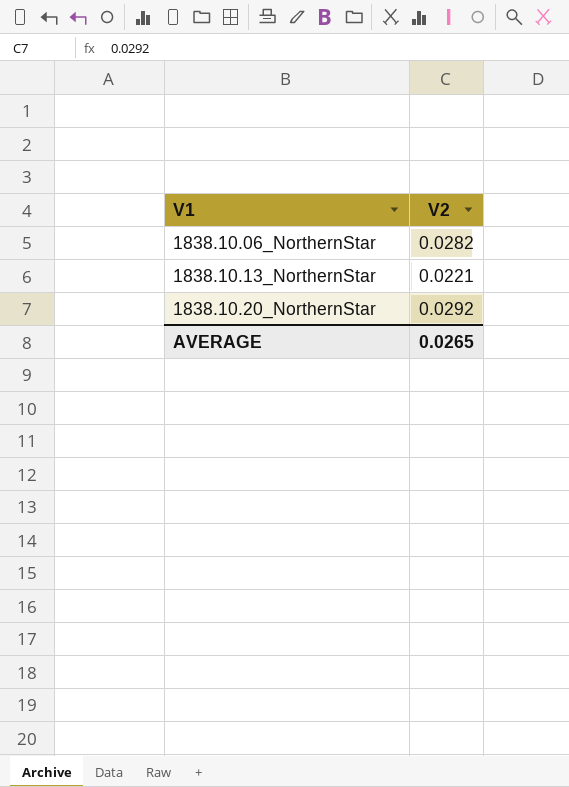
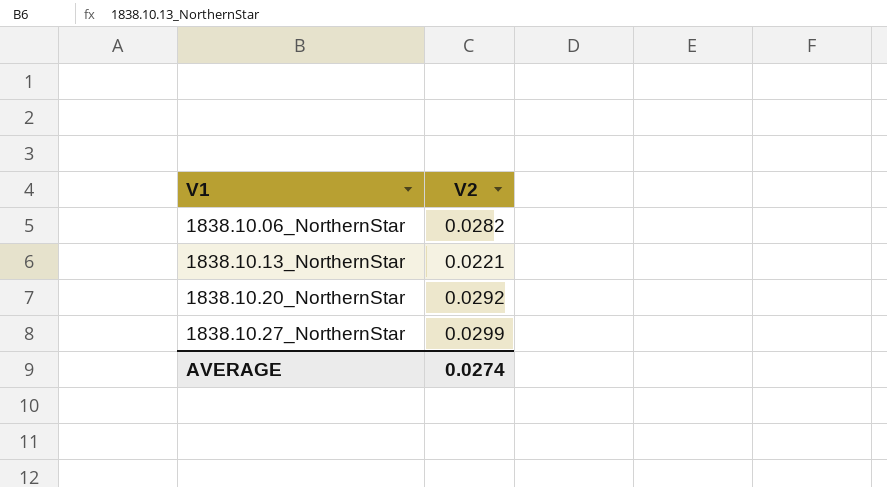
row 1838.10.27_NorthernStar: none -> 0.0299
AVERAGE | V2: 0.0265 -> 0.0274

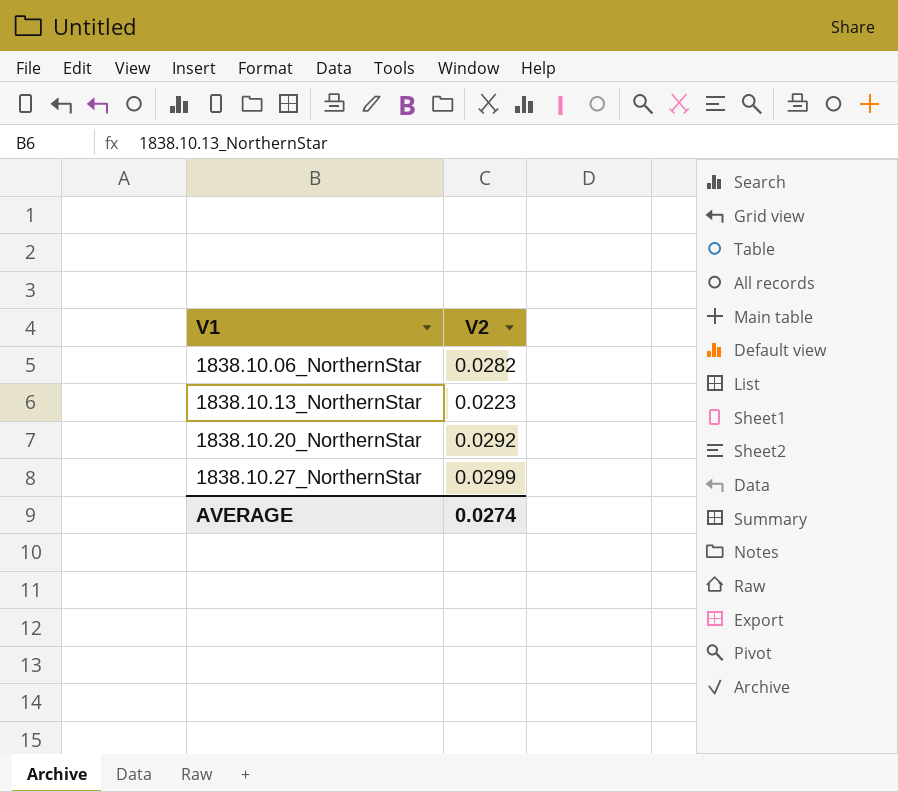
1838.10.13_NorthernStar | V2: 0.0221 -> 0.0223

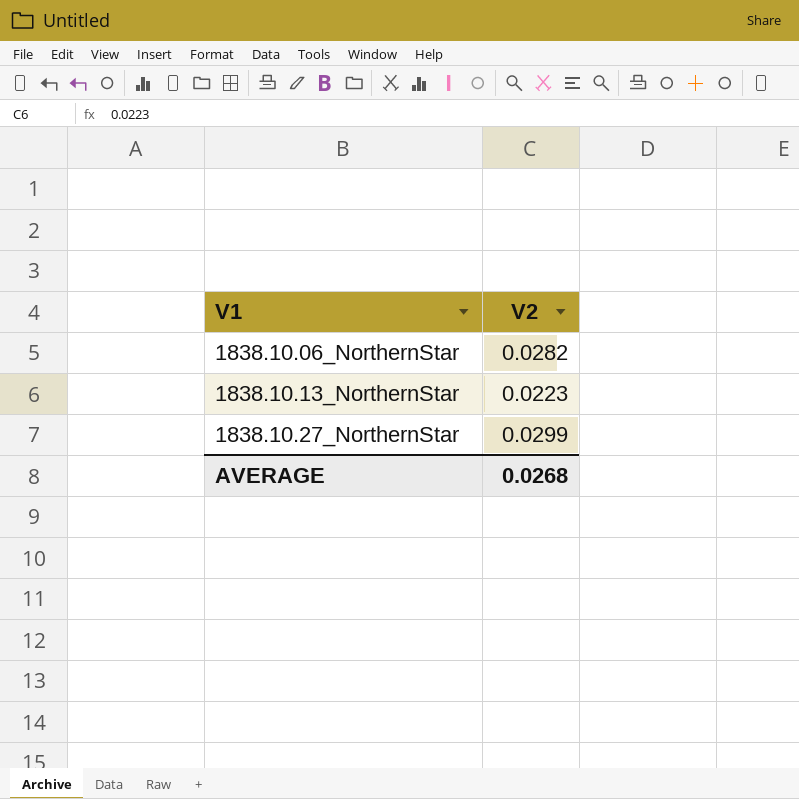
row 1838.10.20_NorthernStar: 0.0292 -> none
AVERAGE | V2: 0.0274 -> 0.0268

